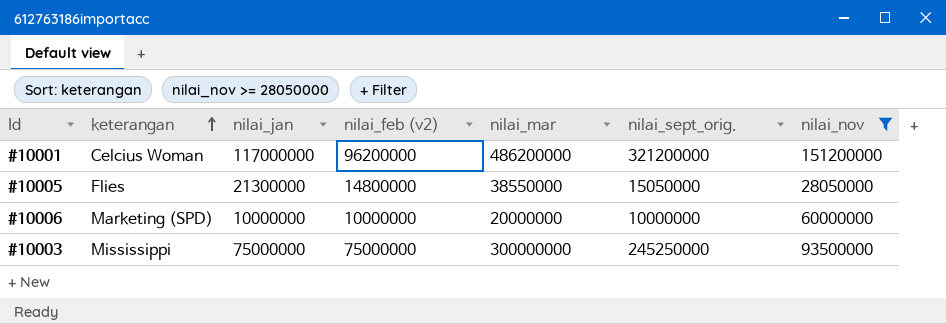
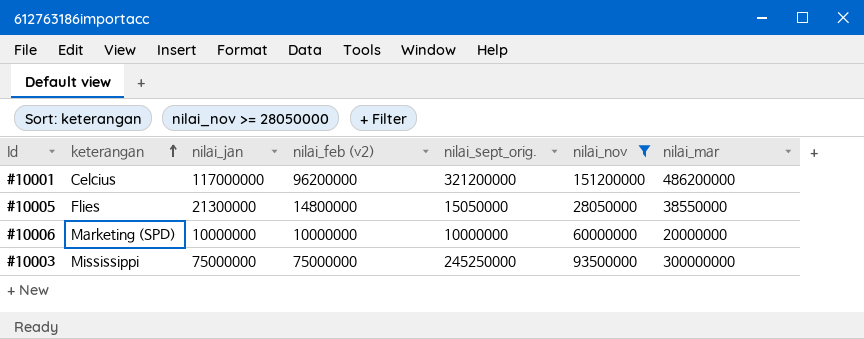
column nilai_mar | position: 5 -> 7
#10001 | keterangan: Celcius Woman -> Celcius

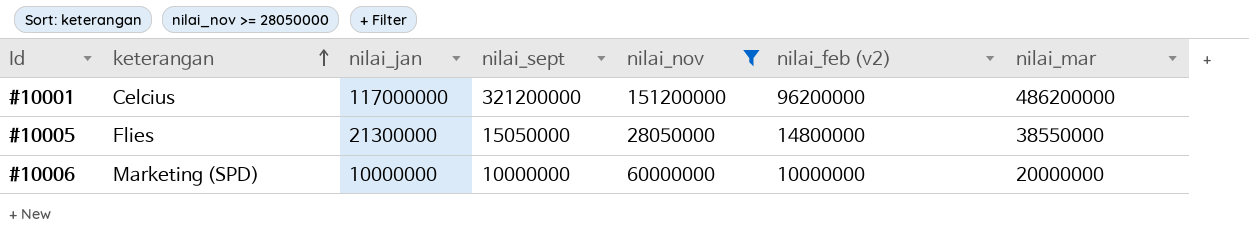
column name: nilai_sept_orig. -> nilai_sept
column nilai_feb (v2) | position: 4 -> 6
row #10003: Mississippi | 75000000 | 75000000 | 245250000 | 93500000 | 300000000 -> none

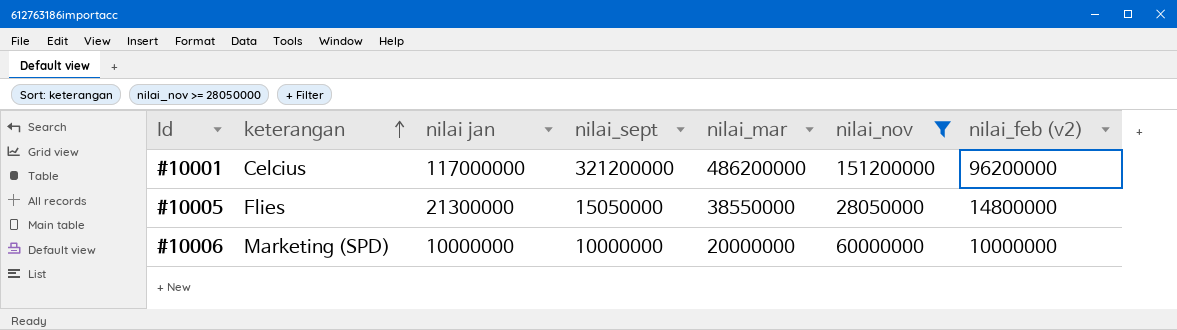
column name: nilai_jan -> nilai jan
column nilai_mar | position: 7 -> 5

